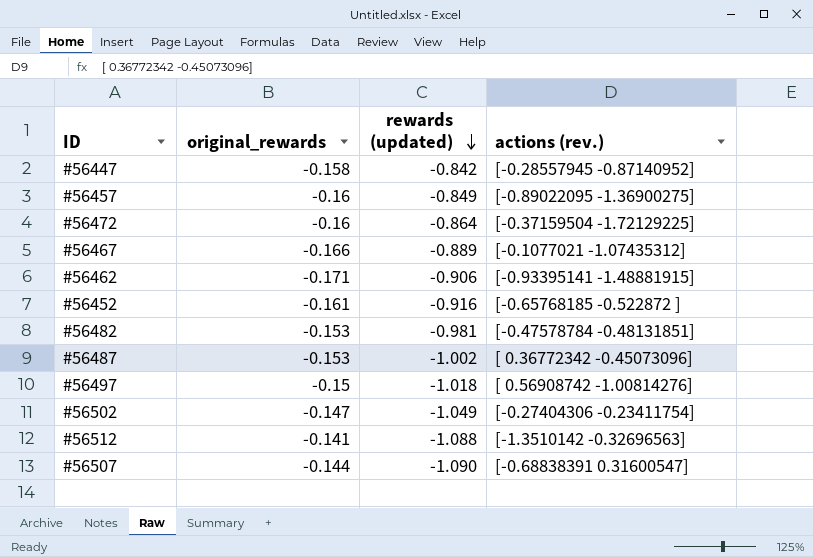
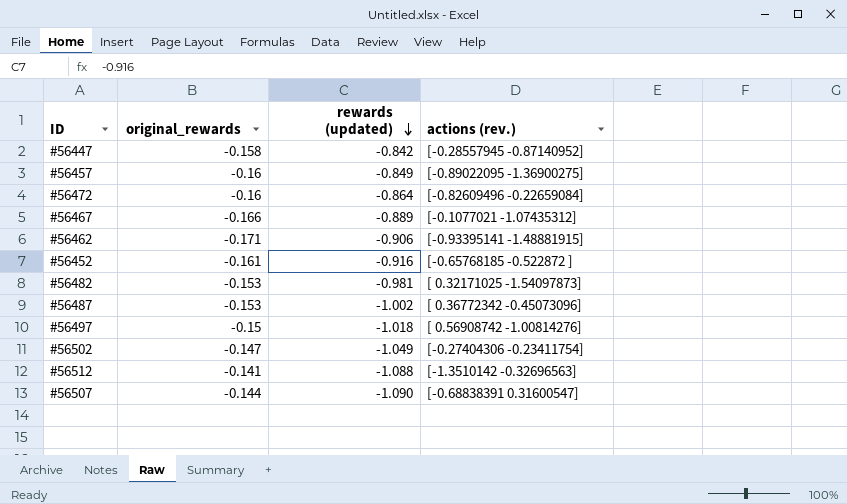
#56472 | actions (rev.): [-0.37159504 -1.72129225] -> [-0.82609496 -0.22659084]
#56482 | actions (rev.): [-0.47578784 -0.48131851] -> [ 0.32171025 -1.54097873]

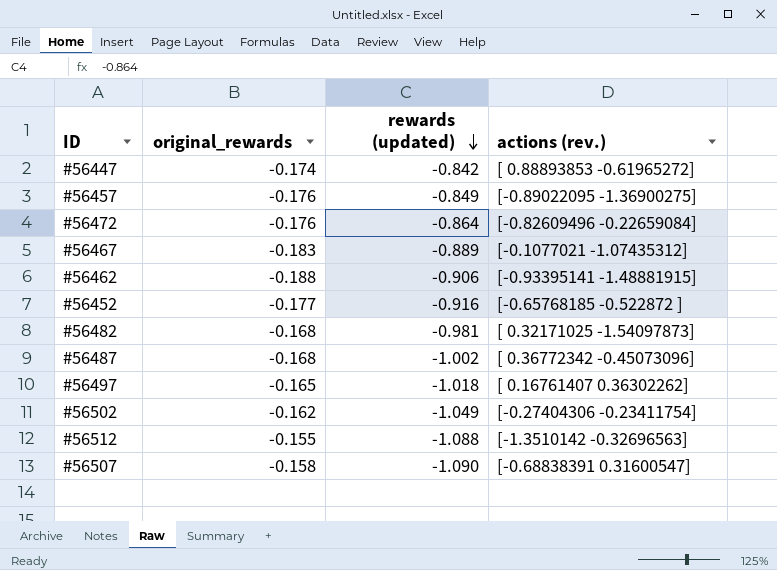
#56447 | original_rewards: -0.158 -> -0.174
#56447 | actions (rev.): [-0.28557945 -0.87140952] -> [ 0.88893853 -0.61965272]
#56457 | original_rewards: -0.16 -> -0.176
#56472 | original_rewards: -0.16 -> -0.176
#56467 | original_rewards: -0.166 -> -0.183
#56462 | original_rewards: -0.171 -> -0.188
#56452 | original_rewards: -0.161 -> -0.177
#56482 | original_rewards: -0.153 -> -0.168
#56487 | original_rewards: -0.153 -> -0.168
#56497 | original_rewards: -0.15 -> -0.165
#56497 | actions (rev.): [ 0.56908742 -1.00814276] -> [ 0.16761407 0.36302262]
#56502 | original_rewards: -0.147 -> -0.162
#56512 | original_rewards: -0.141 -> -0.155
#56507 | original_rewards: -0.144 -> -0.158

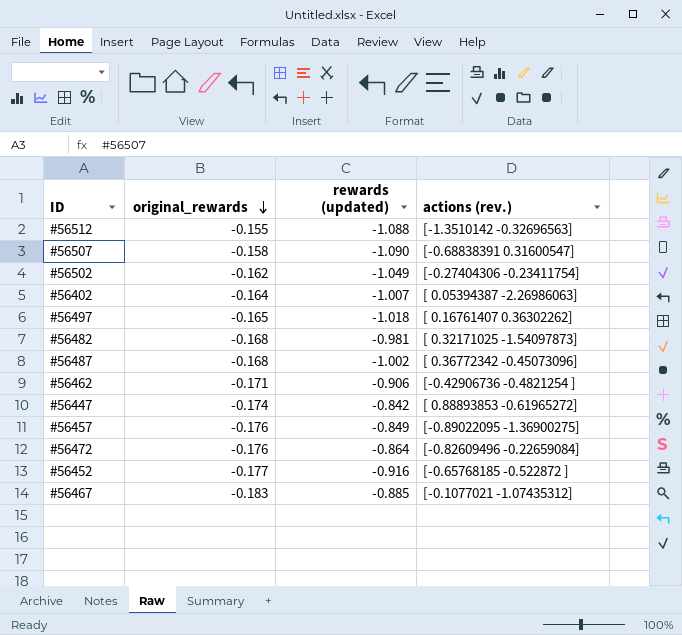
row order: rewards (updated) descending -> original_rewards descending
row #56402: none -> -0.164 | -1.007 | [ 0.05394387 -2.26986063]
#56462 | original_rewards: -0.188 -> -0.171
#56462 | actions (rev.): [-0.93395141 -1.48881915] -> [-0.42906736 -0.4821254 ]
#56467 | rewards (updated): -0.889 -> -0.885

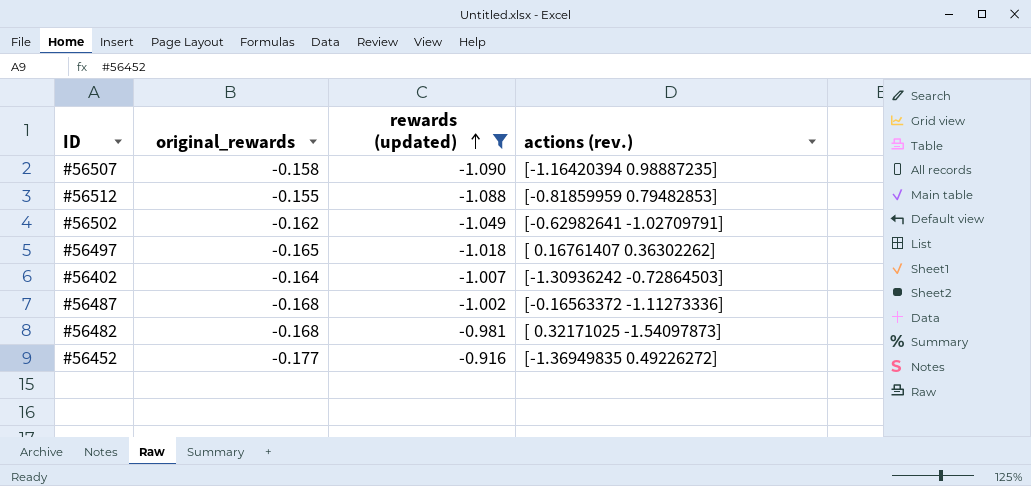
filter: none -> rewards (updated) <= -0.916
row order: original_rewards descending -> rewards (updated) ascending
#56507 | actions (rev.): [-0.68838391 0.31600547] -> [-1.16420394 0.98887235]
#56512 | actions (rev.): [-1.3510142 -0.32696563] -> [-0.81859959 0.79482853]
#56502 | actions (rev.): [-0.27404306 -0.23411754] -> [-0.62982641 -1.02709791]
#56402 | actions (rev.): [ 0.05394387 -2.26986063] -> [-1.30936242 -0.72864503]
#56487 | actions (rev.): [ 0.36772342 -0.45073096] -> [-0.16563372 -1.11273336]
#56452 | actions (rev.): [-0.65768185 -0.522872 ] -> [-1.36949835 0.49226272]

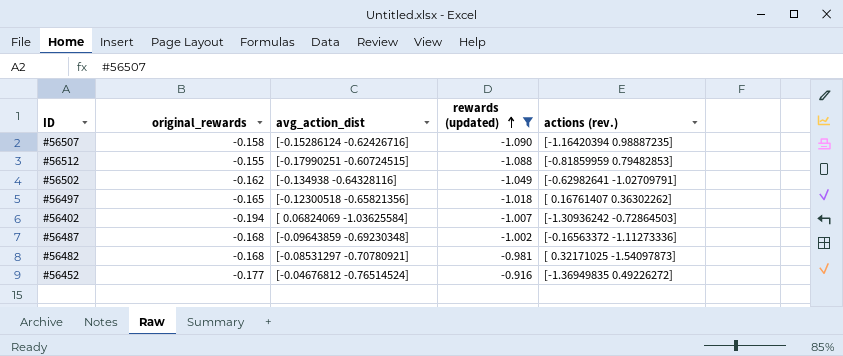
column avg_action_dist | position: none -> 3
#56402 | original_rewards: -0.164 -> -0.194

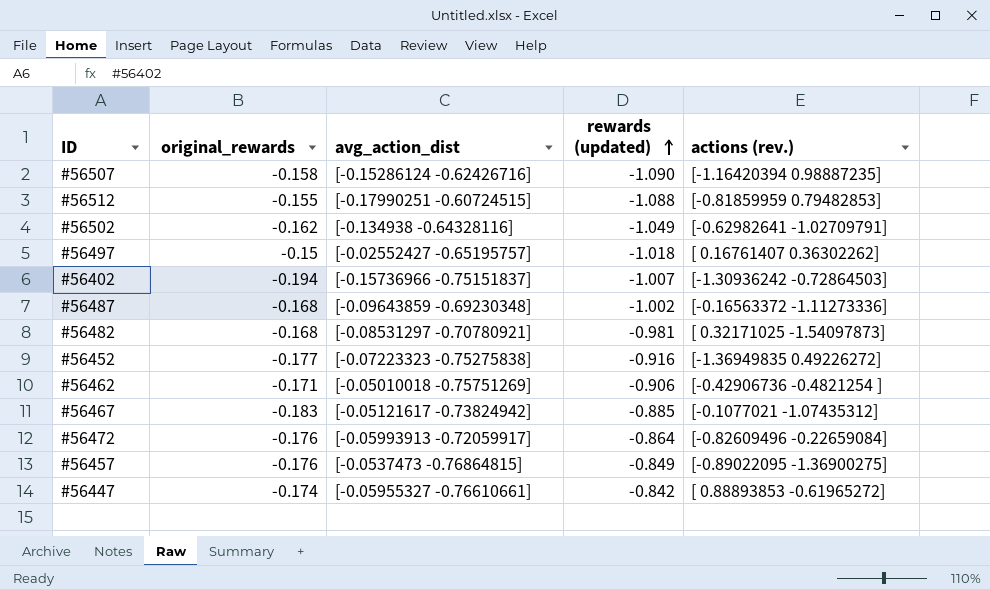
filter: rewards (updated) <= -0.916 -> none
#56497 | original_rewards: -0.165 -> -0.15
#56497 | avg_action_dist: [-0.12300518 -0.65821356] -> [-0.02552427 -0.65195757]
#56402 | avg_action_dist: [ 0.06824069 -1.03625584] -> [-0.15736966 -0.75151837]
#56452 | avg_action_dist: [-0.04676812 -0.76514524] -> [-0.07223323 -0.75275838]

